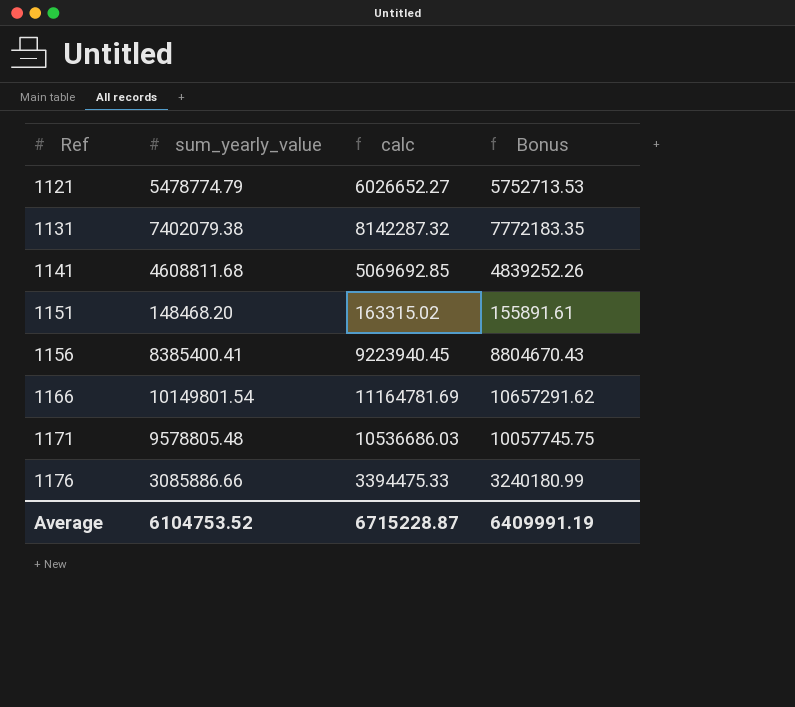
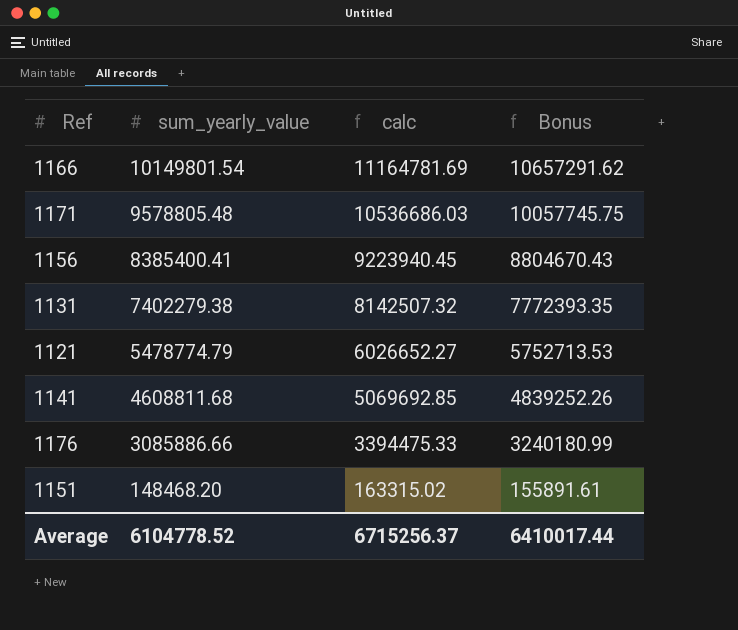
row order: Ref ascending -> sum_yearly_value descending
1131 | sum_yearly_value: 7402079.38 -> 7402279.38
1131 | calc: 8142287.32 -> 8142507.32
1131 | Bonus: 7772183.35 -> 7772393.35
Average | sum_yearly_value: 6104753.52 -> 6104778.52
Average | calc: 6715228.87 -> 6715256.37
Average | Bonus: 6409991.19 -> 6410017.44

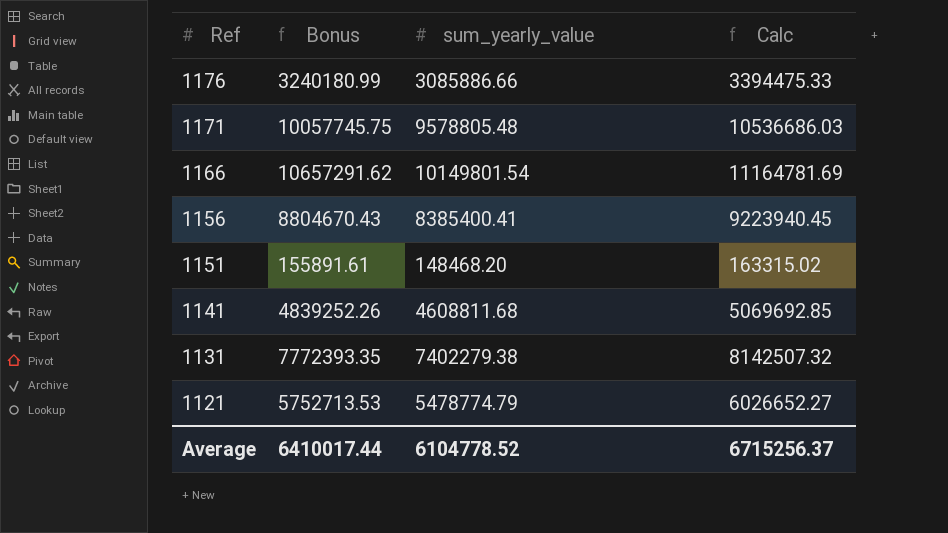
row order: sum_yearly_value descending -> Ref descending
column Bonus | position: 4 -> 2
column name: calc -> Calc

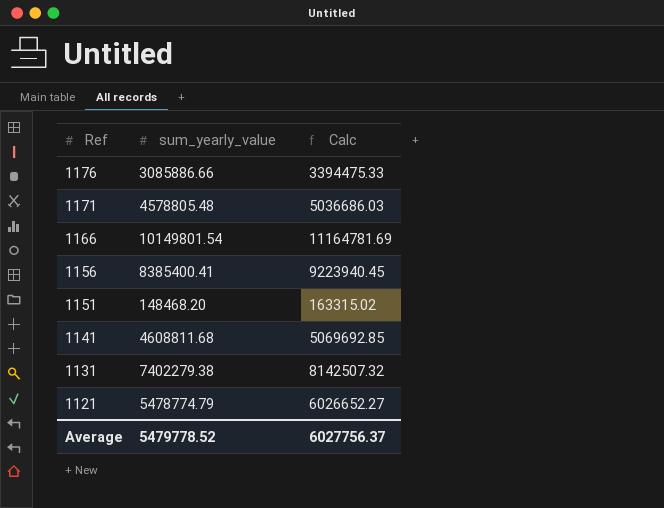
column Bonus | formula: [sum_yearly_value] * 1.05 -> none
1171 | sum_yearly_value: 9578805.48 -> 4578805.48
1171 | Calc: 10536686.03 -> 5036686.03
Average | sum_yearly_value: 6104778.52 -> 5479778.52
Average | Calc: 6715256.37 -> 6027756.37

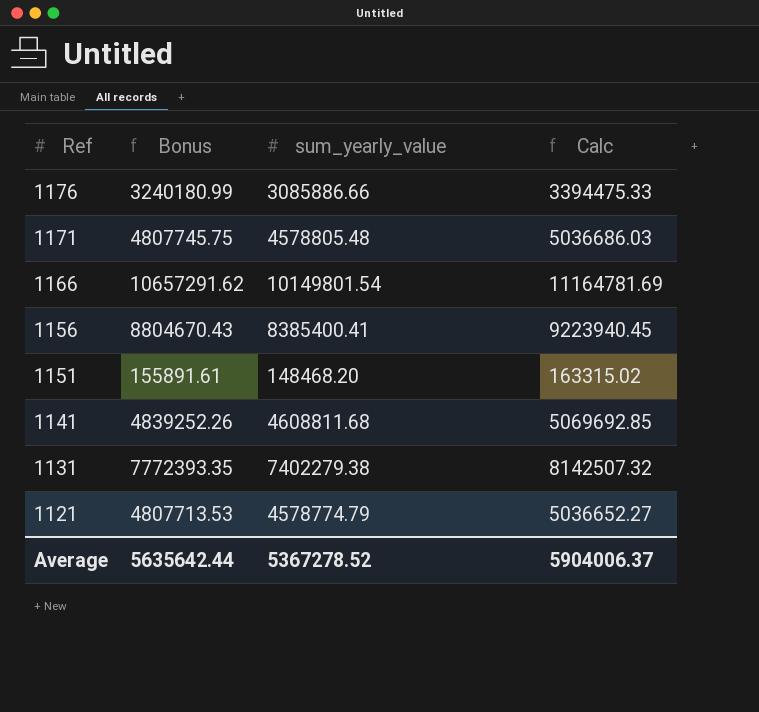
column Bonus | formula: none -> [sum_yearly_value] * 1.05
1121 | sum_yearly_value: 5478774.79 -> 4578774.79
1121 | Calc: 6026652.27 -> 5036652.27
Average | sum_yearly_value: 5479778.52 -> 5367278.52
Average | Calc: 6027756.37 -> 5904006.37

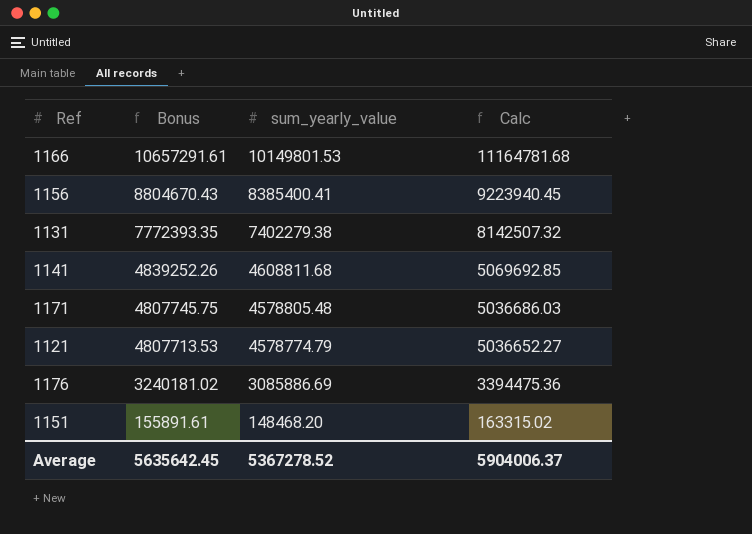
row order: Ref descending -> Bonus descending
1166 | Bonus: 10657291.62 -> 10657291.61
1166 | sum_yearly_value: 10149801.54 -> 10149801.53
1166 | Calc: 11164781.69 -> 11164781.68
1176 | Bonus: 3240180.99 -> 3240181.02
1176 | sum_yearly_value: 3085886.66 -> 3085886.69
1176 | Calc: 3394475.33 -> 3394475.36
Average | Bonus: 5635642.44 -> 5635642.45

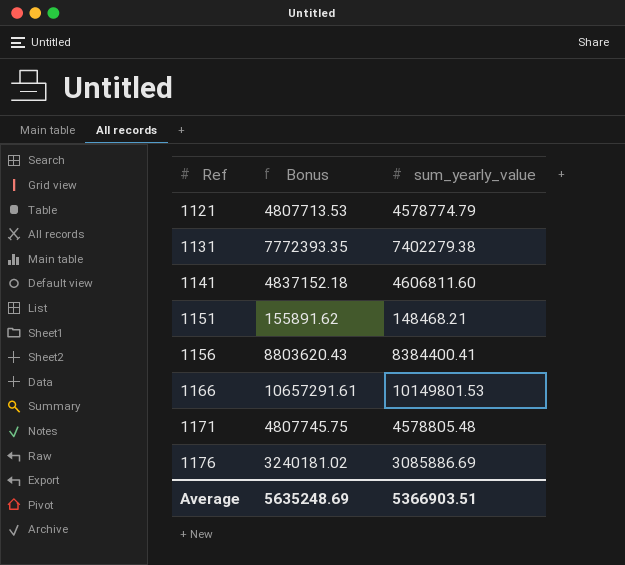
row order: Bonus descending -> Ref ascending
column Calc | formula: [sum_yearly_value] * 1.1 -> none
1141 | Bonus: 4839252.26 -> 4837152.18
1141 | sum_yearly_value: 4608811.68 -> 4606811.60
1151 | Bonus: 155891.61 -> 155891.62
1151 | sum_yearly_value: 148468.20 -> 148468.21
1156 | Bonus: 8804670.43 -> 8803620.43
1156 | sum_yearly_value: 8385400.41 -> 8384400.41
Average | Bonus: 5635642.45 -> 5635248.69
Average | sum_yearly_value: 5367278.52 -> 5366903.51

